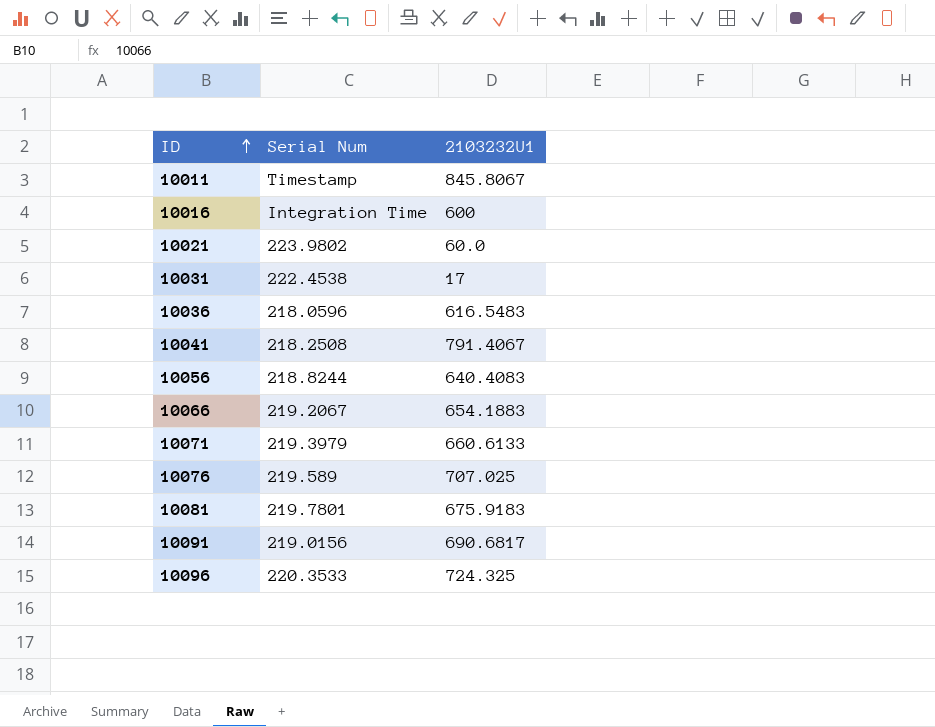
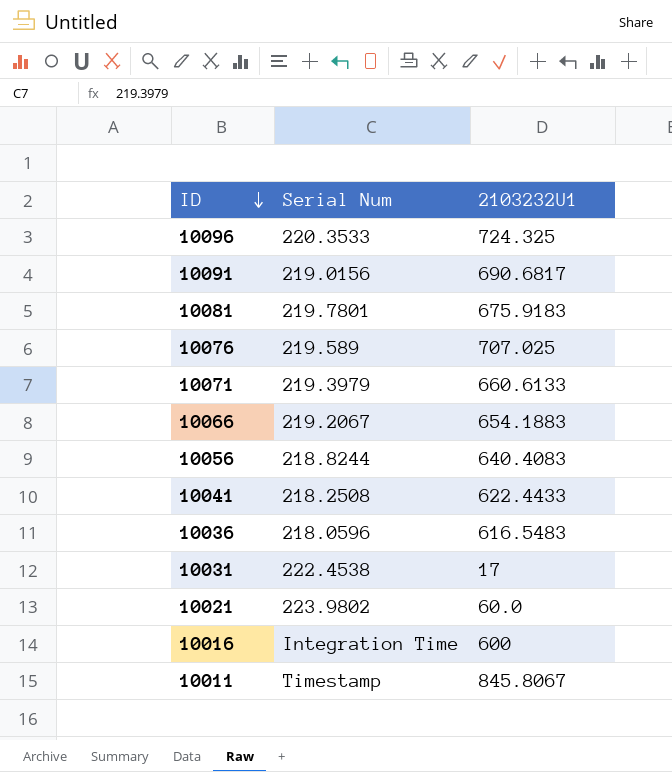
row order: ID ascending -> ID descending
10041 | 2103232U1: 791.4067 -> 622.4433

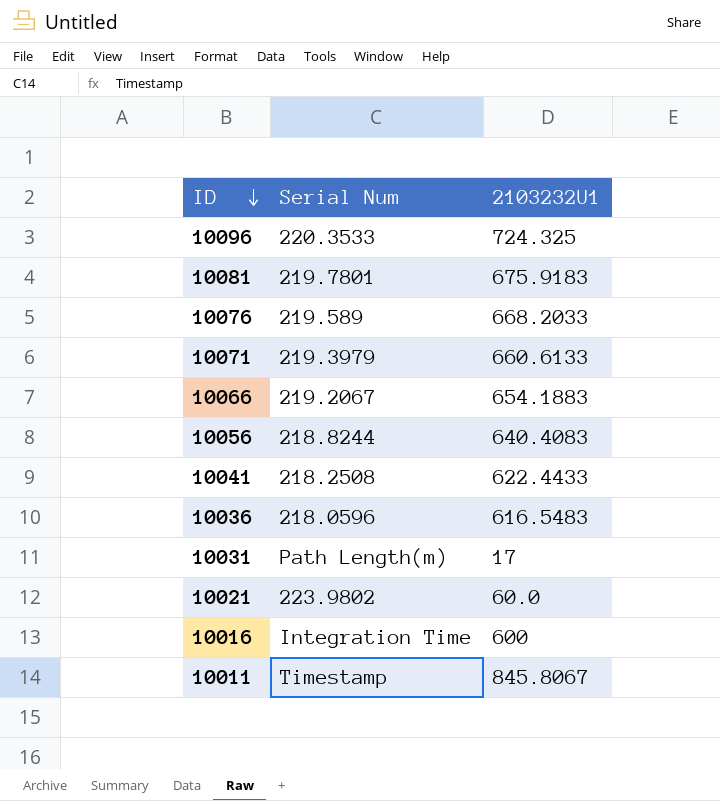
row 10091: 219.0156 | 690.6817 -> none
10076 | 2103232U1: 707.025 -> 668.2033
10031 | Serial Num: 222.4538 -> Path Length(m)

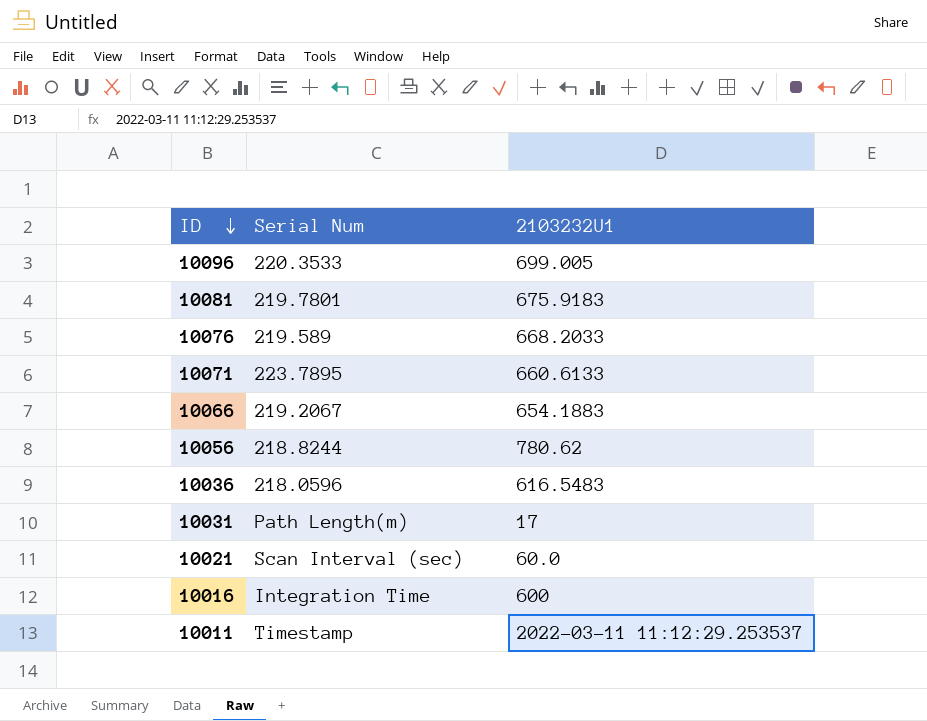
row 10041: 218.2508 | 622.4433 -> none
10096 | 2103232U1: 724.325 -> 699.005
10071 | Serial Num: 219.3979 -> 223.7895
10056 | 2103232U1: 640.4083 -> 780.62
10021 | Serial Num: 223.9802 -> Scan Interval (sec)
10011 | 2103232U1: 845.8067 -> 2022-03-11 11:12:29.253537

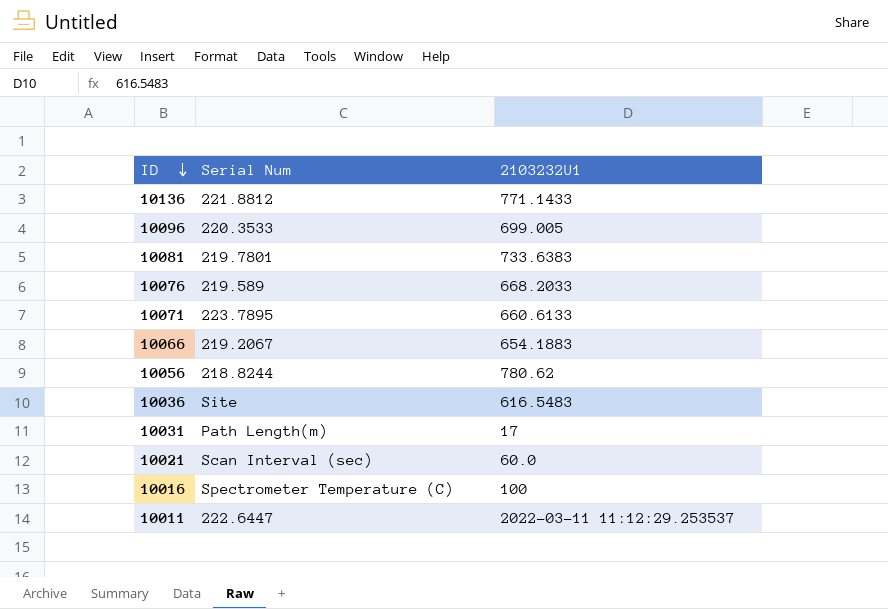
row 10136: none -> 221.8812 | 771.1433
10081 | 2103232U1: 675.9183 -> 733.6383
10036 | Serial Num: 218.0596 -> Site
10016 | Serial Num: Integration Time -> Spectrometer Temperature (C)
10016 | 2103232U1: 600 -> 100
10011 | Serial Num: Timestamp -> 222.6447

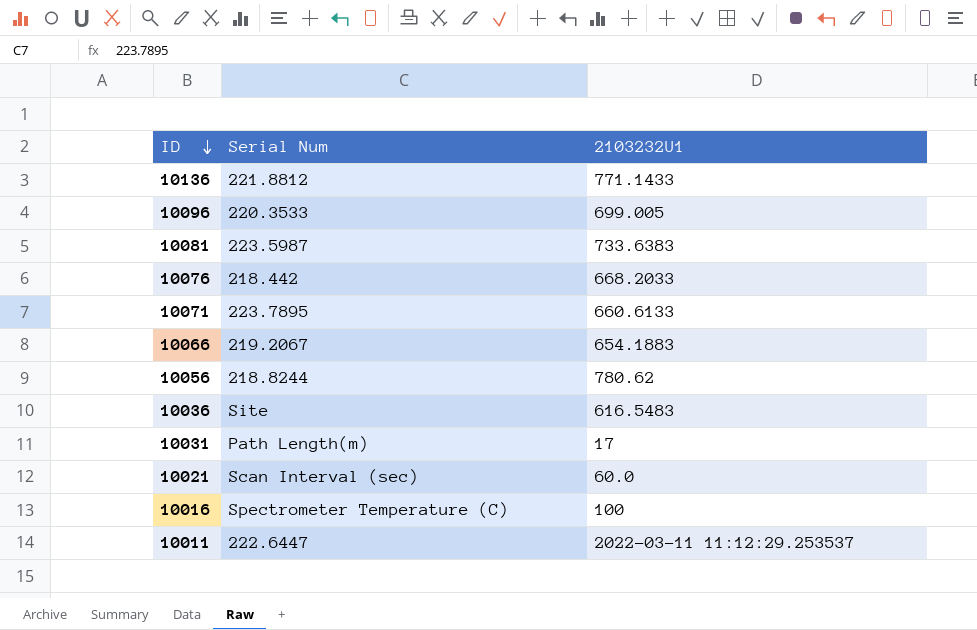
10081 | Serial Num: 219.7801 -> 223.5987
10076 | Serial Num: 219.589 -> 218.442

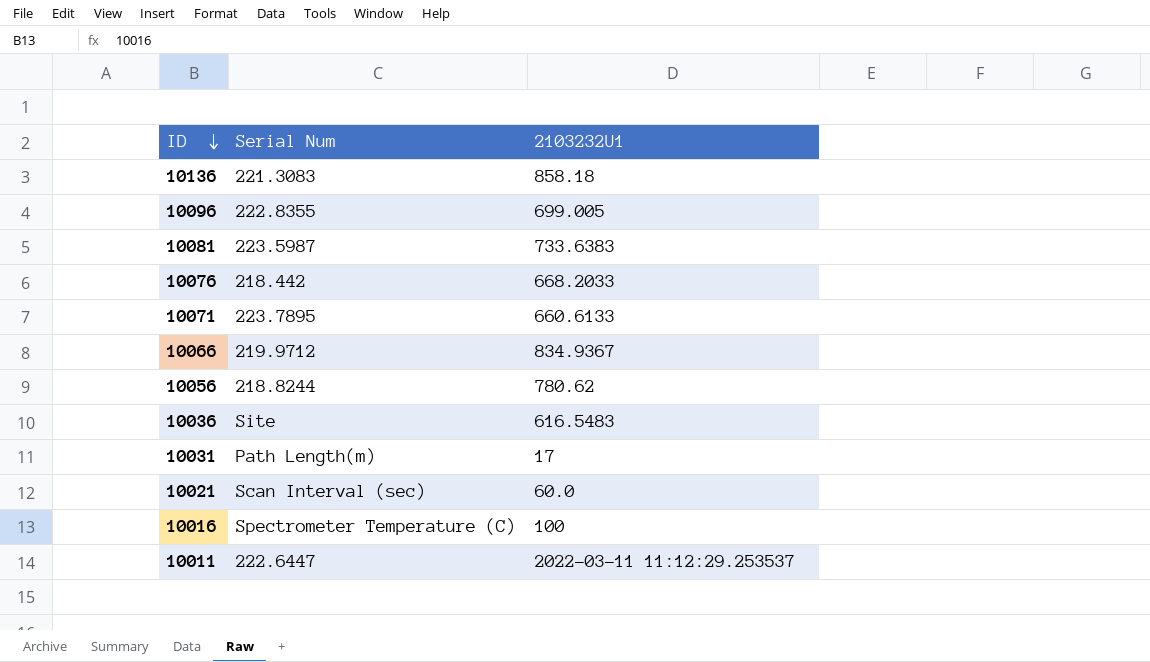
10136 | Serial Num: 221.8812 -> 221.3083
10136 | 2103232U1: 771.1433 -> 858.18
10096 | Serial Num: 220.3533 -> 222.8355
10066 | Serial Num: 219.2067 -> 219.9712
10066 | 2103232U1: 654.1883 -> 834.9367

